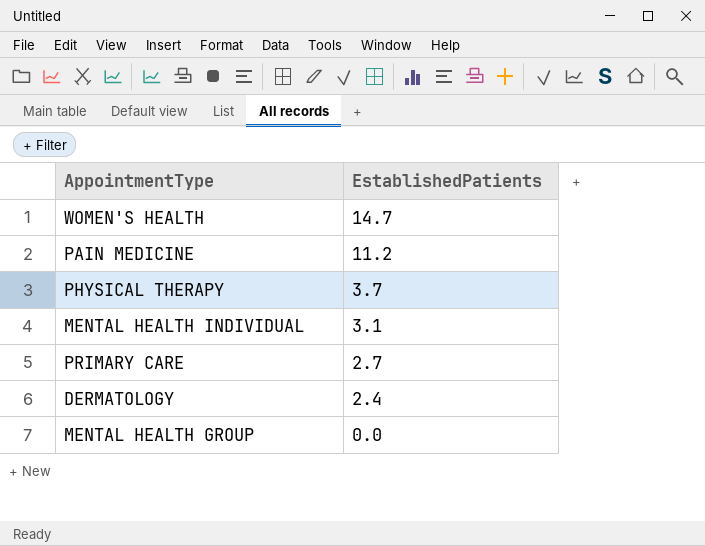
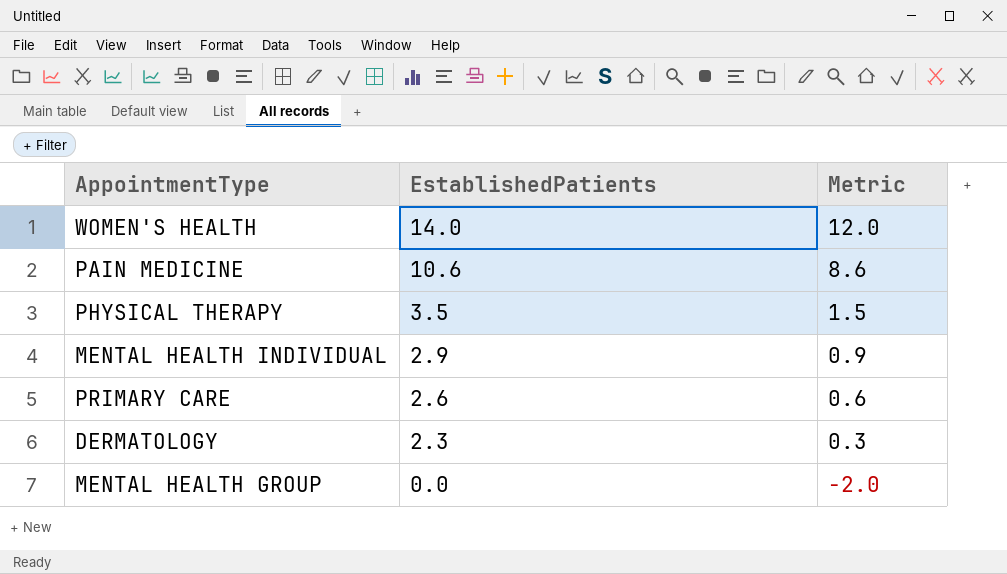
column Metric | formula: none -> [EstablishedPatients] - 2
WOMEN'S HEALTH | EstablishedPatients: 14.7 -> 14.0
PAIN MEDICINE | EstablishedPatients: 11.2 -> 10.6
PHYSICAL THERAPY | EstablishedPatients: 3.7 -> 3.5
MENTAL HEALTH INDIVIDUAL | EstablishedPatients: 3.1 -> 2.9
PRIMARY CARE | EstablishedPatients: 2.7 -> 2.6
DERMATOLOGY | EstablishedPatients: 2.4 -> 2.3

